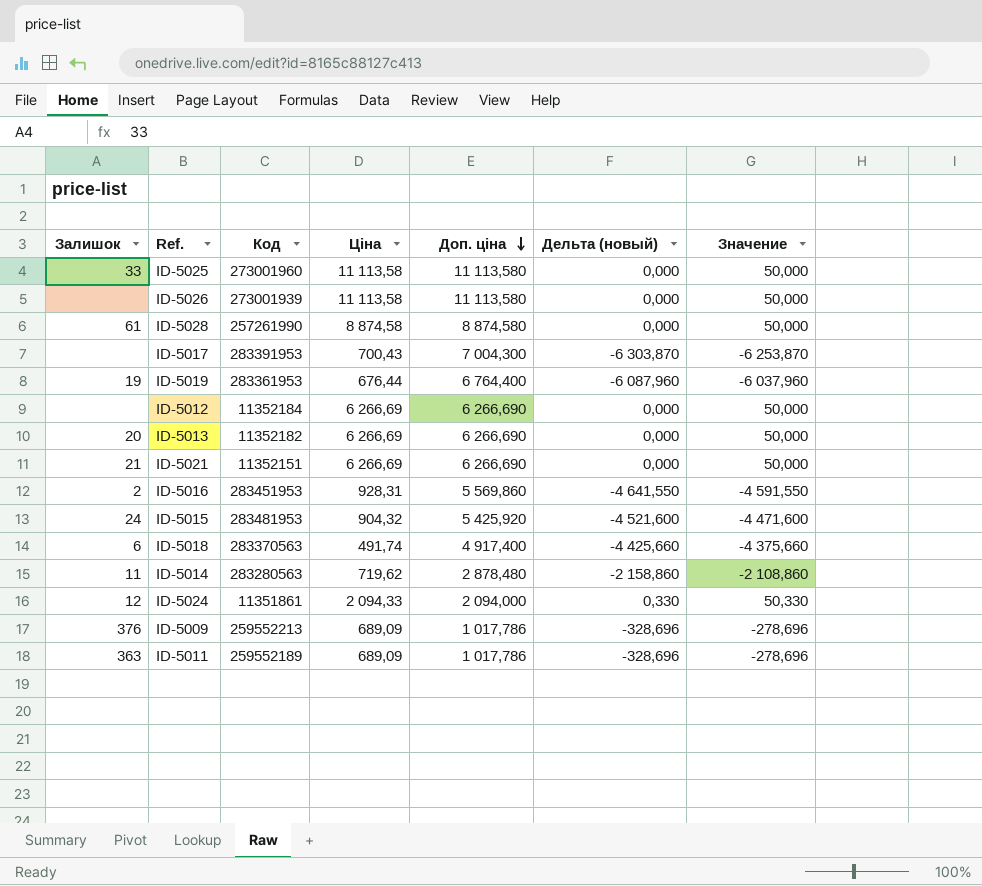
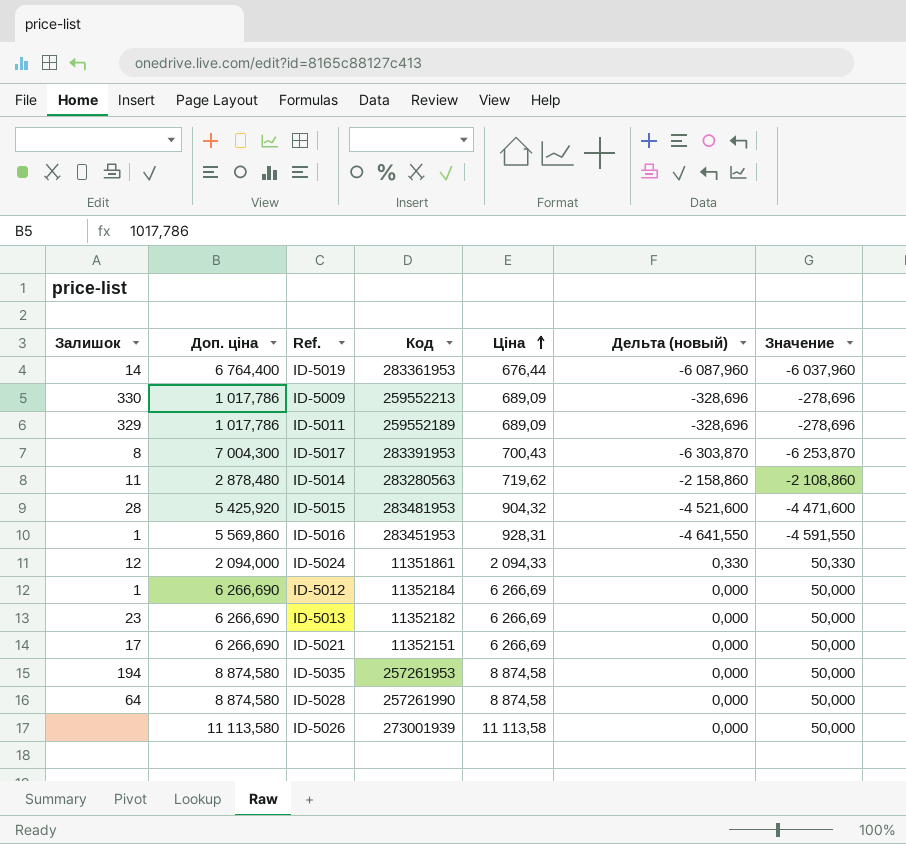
row order: Доп. ціна descending -> Ціна ascending
column Доп. ціна | position: 5 -> 2
row ID-5025: 33 | 273001960 | 11 113,58 | 11 113,580 | 0,000 | 50,000 -> none
row ID-5018: 6 | 283370563 | 491,74 | 4 917,400 | -4 425,660 | -4 375,660 -> none
ID-5019 | Залишок: 19 -> 14
ID-5009 | Залишок: 376 -> 330
ID-5011 | Залишок: 363 -> 329
ID-5017 | Залишок: none -> 8
ID-5015 | Залишок: 24 -> 28
ID-5016 | Залишок: 2 -> 1
ID-5012 | Залишок: none -> 1
ID-5013 | Залишок: 20 -> 23
ID-5021 | Залишок: 21 -> 17
row ID-5035: none -> 194 | 8 874,580 | 257261953 | 8 874,58 | 0,000 | 50,000
ID-5028 | Залишок: 61 -> 64

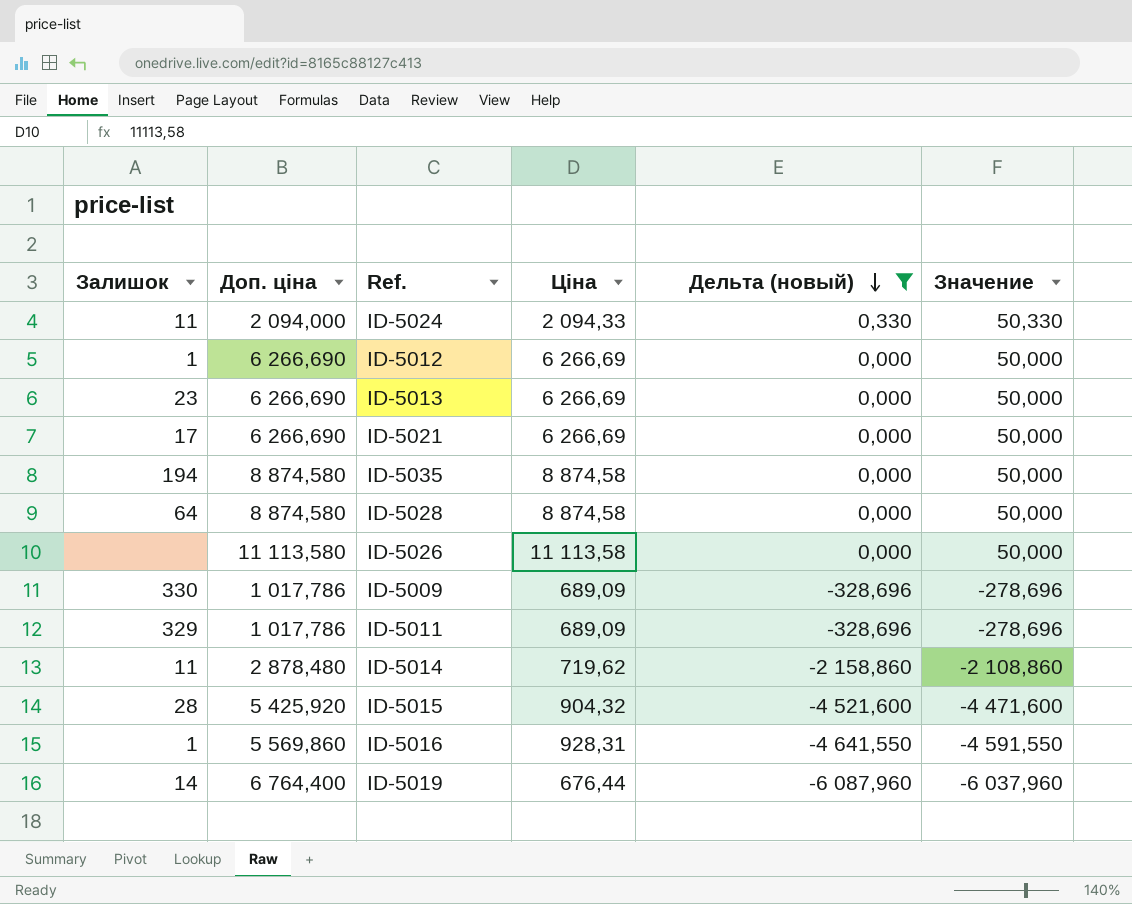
filter: none -> Дельта (новый) != -6 303,870
row order: Ціна ascending -> Дельта (новый) descending
column Код | position: 4 -> none
ID-5024 | Залишок: 12 -> 11

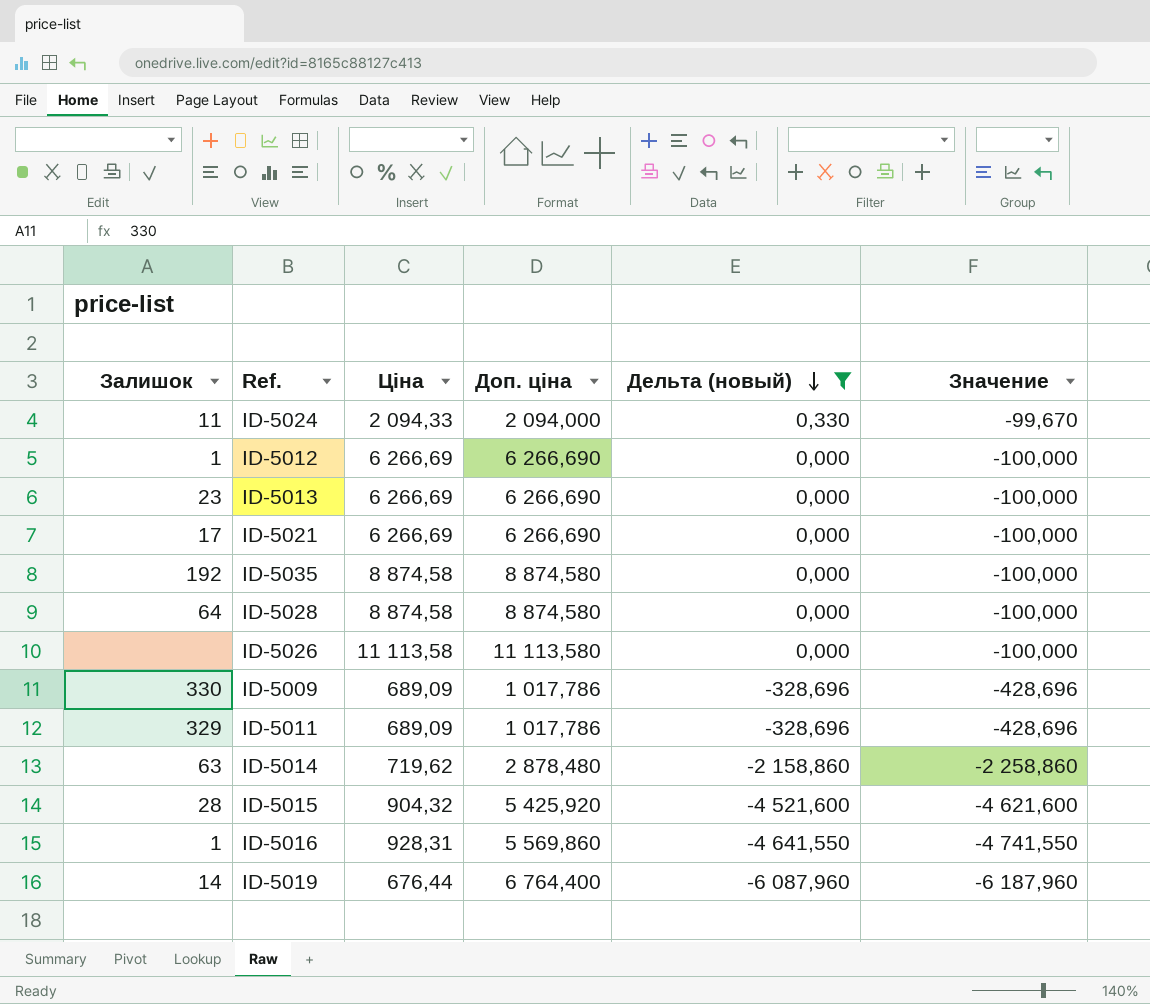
column Доп. ціна | position: 2 -> 4
column Значение | formula: [Дельта (новый)] + 50 -> [Дельта (новый)] - 100
ID-5035 | Залишок: 194 -> 192
ID-5014 | Залишок: 11 -> 63

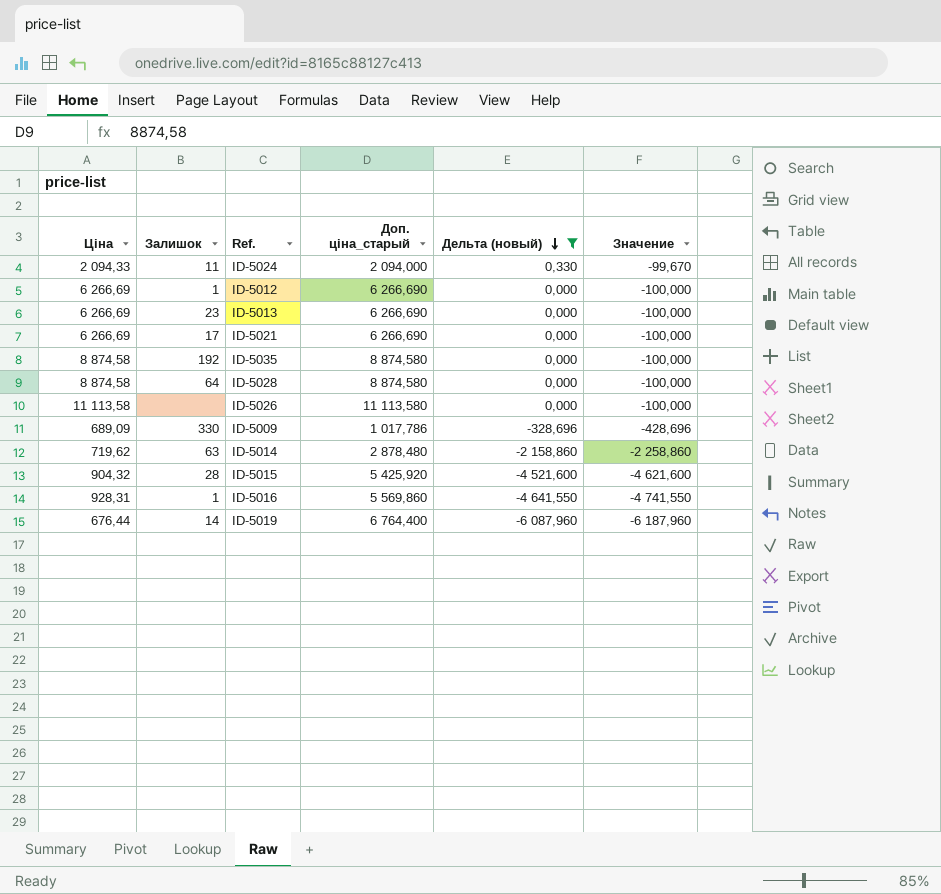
column Ціна | position: 3 -> 1
column name: Доп. ціна -> Доп. ціна_старый
row ID-5011: 329 | 689,09 | 1 017,786 | -328,696 | -428,696 -> none

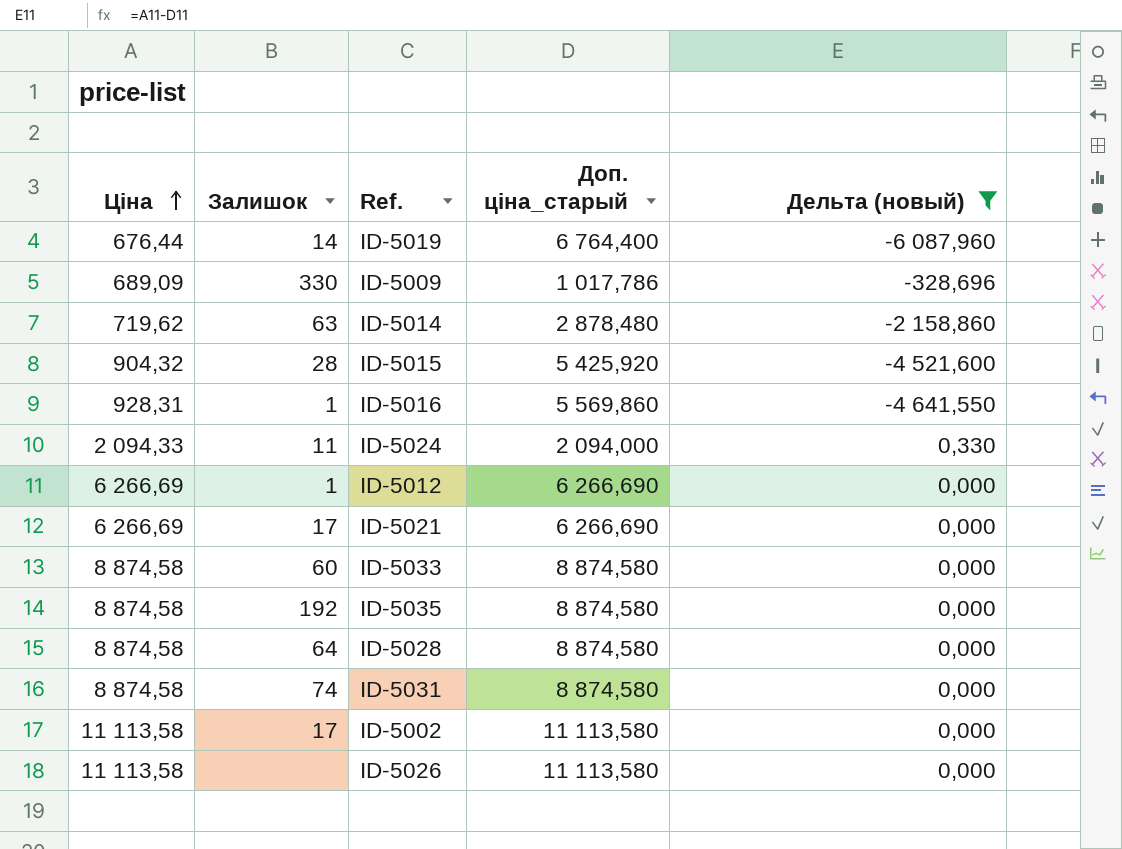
row order: Дельта (новый) descending -> Ціна ascending
column Значение | formula: [Дельта (новый)] - 100 -> none
row ID-5013: 6 266,69 | 23 | 6 266,690 | 0,000 | -100,000 -> none
row ID-5033: none -> 8 874,58 | 60 | 8 874,580 | 0,000
row ID-5031: none -> 8 874,58 | 74 | 8 874,580 | 0,000
row ID-5002: none -> 11 113,58 | 17 | 11 113,580 | 0,000

